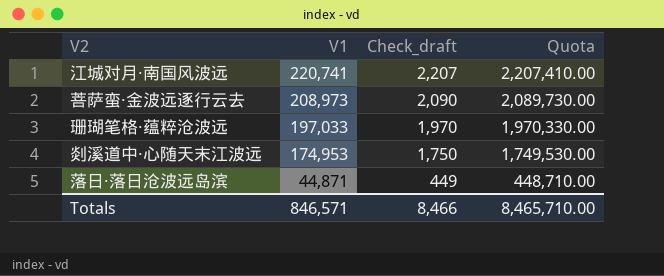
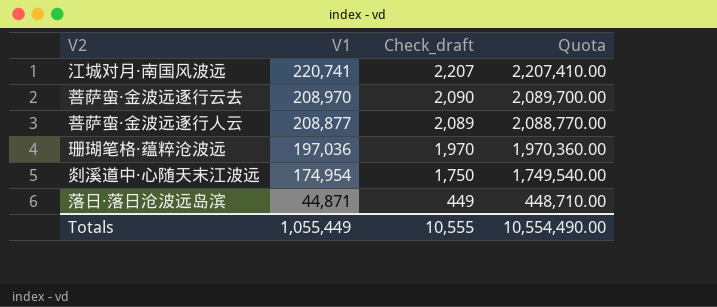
菩萨蛮·金波远逐行云去 | V1: 208,973 -> 208,970
菩萨蛮·金波远逐行云去 | Quota: 2,089,730.00 -> 2,089,700.00
row 菩萨蛮·金波远逐行人云: none -> 208,877 | 2,089 | 2,088,770.00
珊瑚笔格·蕴粹沧波远 | V1: 197,033 -> 197,036
珊瑚笔格·蕴粹沧波远 | Quota: 1,970,330.00 -> 1,970,360.00
剡溪道中·心随天末江波远 | V1: 174,953 -> 174,954
剡溪道中·心随天末江波远 | Quota: 1,749,530.00 -> 1,749,540.00
Totals | V1: 846,571 -> 1,055,449
Totals | Check_draft: 8,466 -> 10,555
Totals | Quota: 8,465,710.00 -> 10,554,490.00

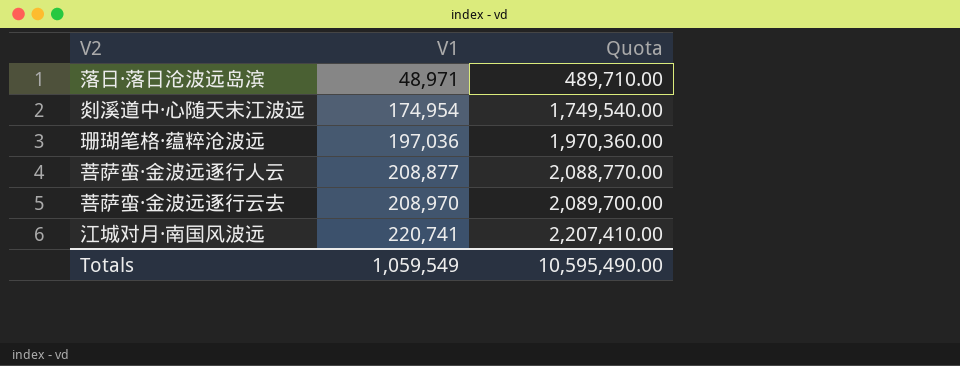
row order: V1 descending -> V1 ascending
column Check_draft | formula: [V1] * 0.01 -> none
落日·落日沧波远岛滨 | V1: 44,871 -> 48,971
落日·落日沧波远岛滨 | Quota: 448,710.00 -> 489,710.00
Totals | V1: 1,055,449 -> 1,059,549
Totals | Quota: 10,554,490.00 -> 10,595,490.00

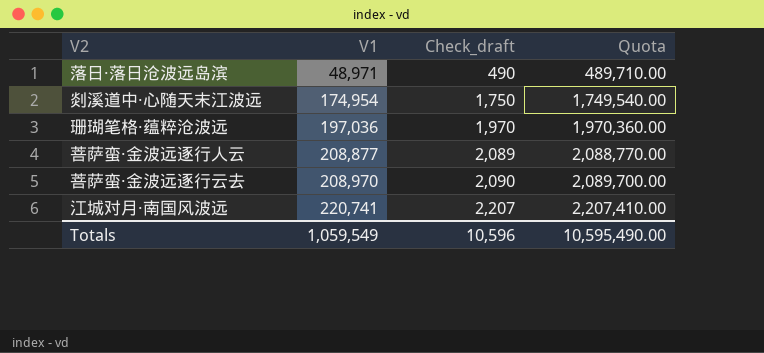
column Check_draft | formula: none -> [V1] * 0.01

